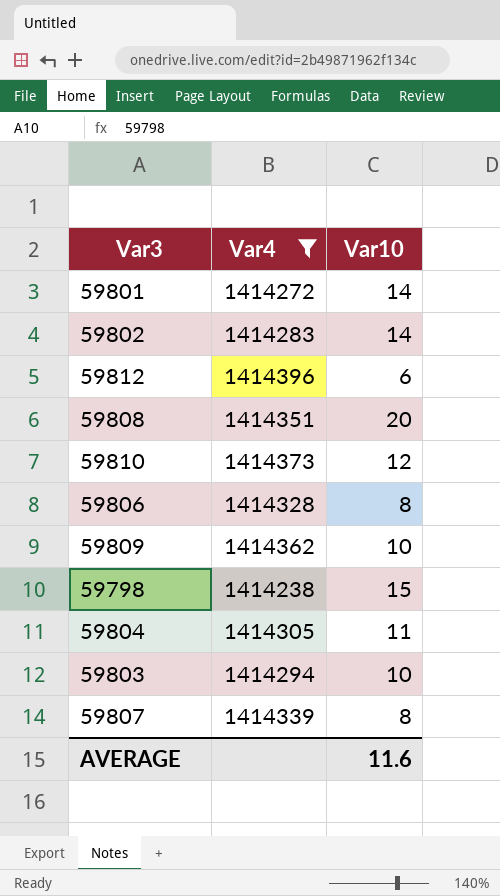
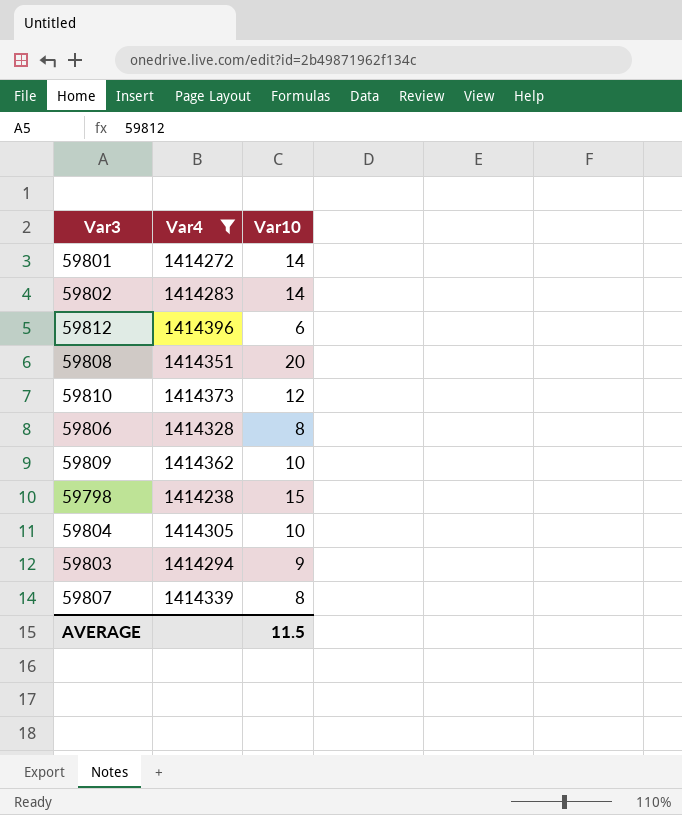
59804 | Var10: 11 -> 10
59803 | Var10: 10 -> 9
AVERAGE | Var10: 11.6 -> 11.5

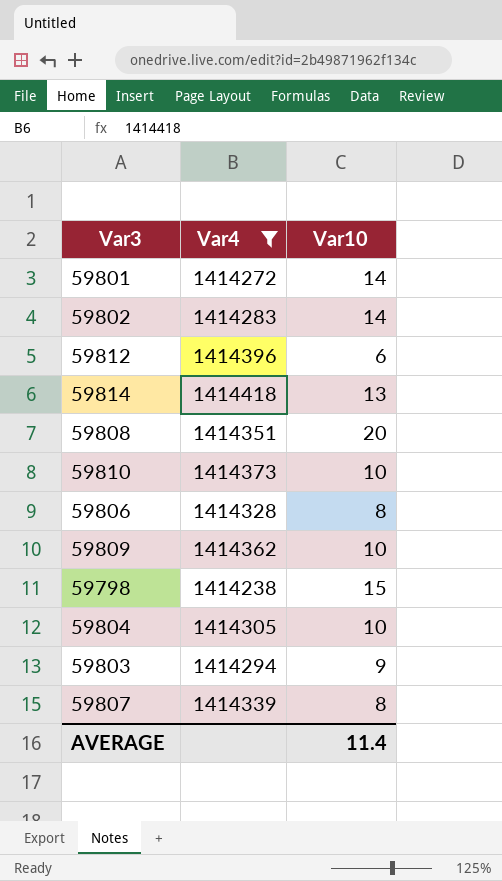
row 59814: none -> 1414418 | 13
59810 | Var10: 12 -> 10
AVERAGE | Var10: 11.5 -> 11.4

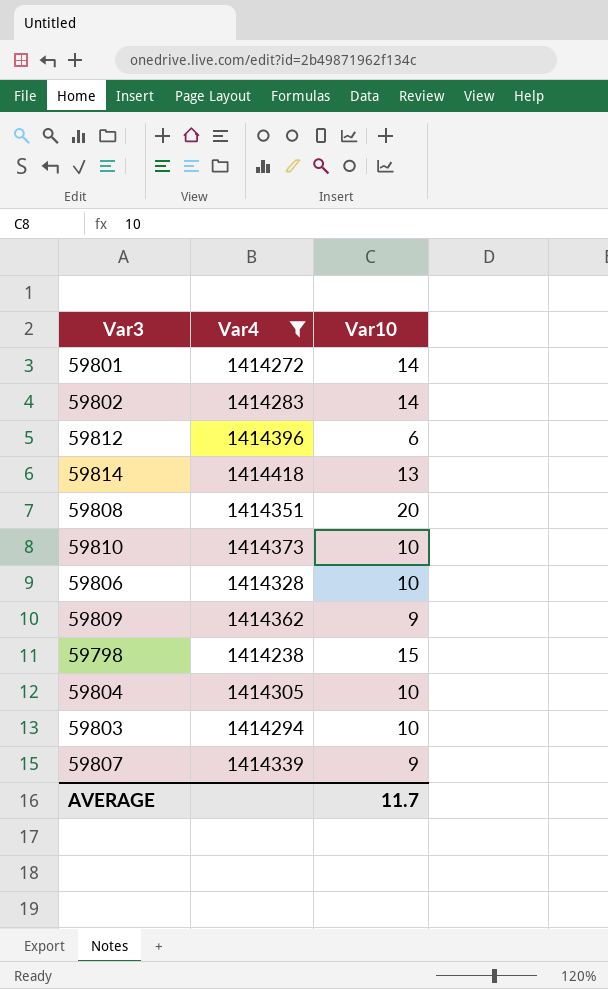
59806 | Var10: 8 -> 10
59809 | Var10: 10 -> 9
59803 | Var10: 9 -> 10
59807 | Var10: 8 -> 9
AVERAGE | Var10: 11.4 -> 11.7

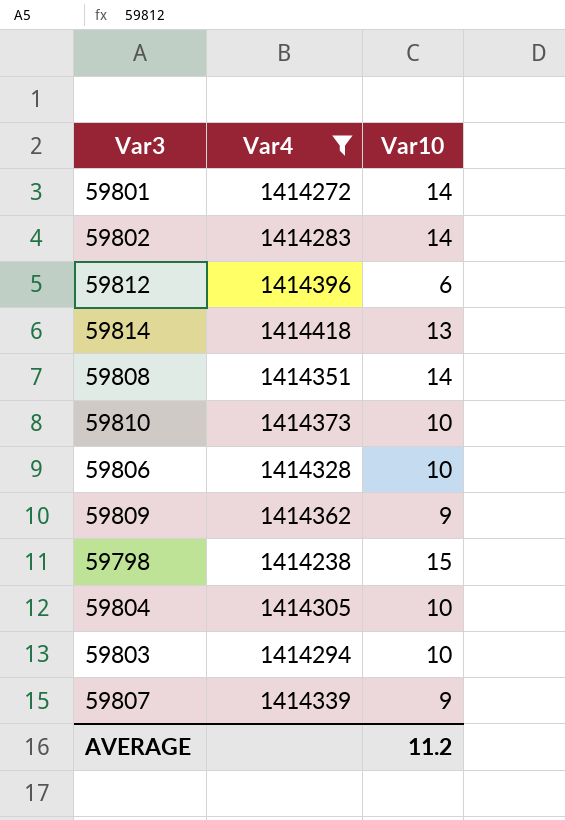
59808 | Var10: 20 -> 14
AVERAGE | Var10: 11.7 -> 11.2

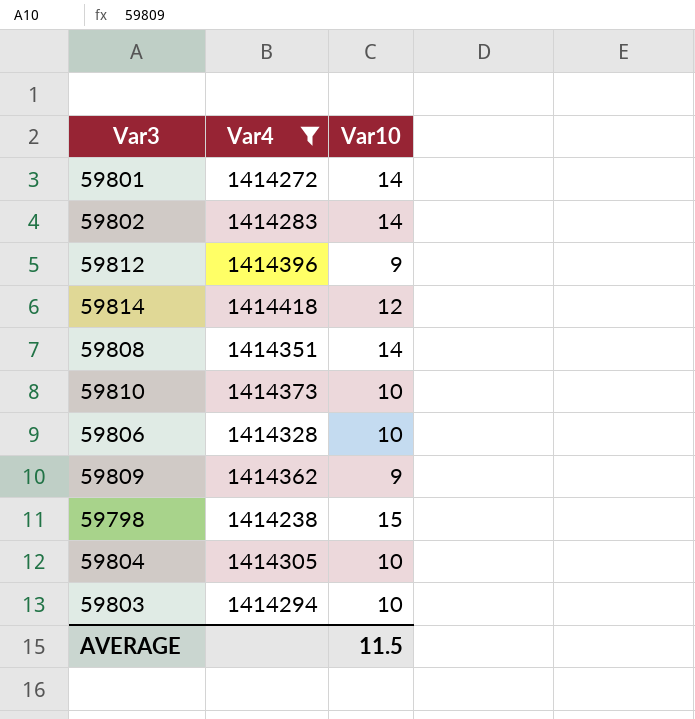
row 59807: 1414339 | 9 -> none
59812 | Var10: 6 -> 9
59814 | Var10: 13 -> 12
AVERAGE | Var10: 11.2 -> 11.5

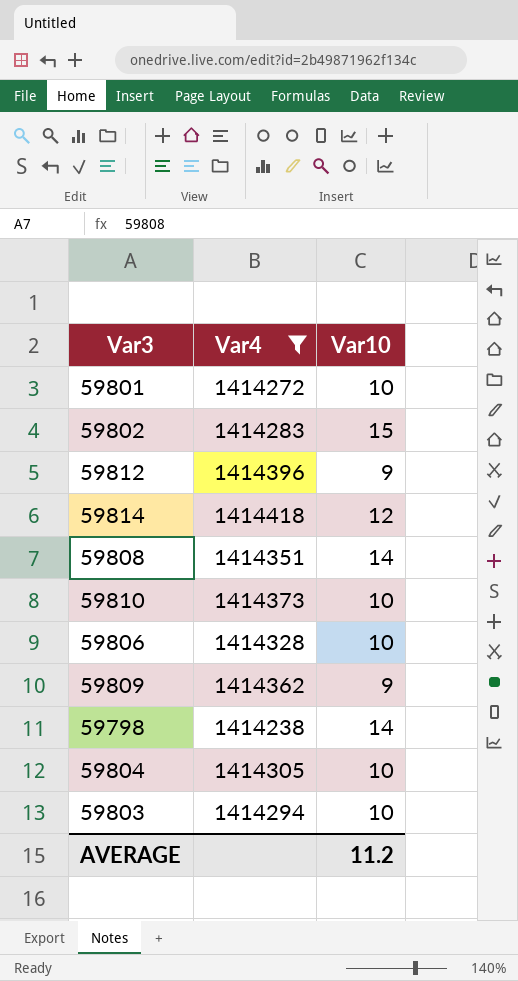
59801 | Var10: 14 -> 10
59802 | Var10: 14 -> 15
59798 | Var10: 15 -> 14
AVERAGE | Var10: 11.5 -> 11.2

